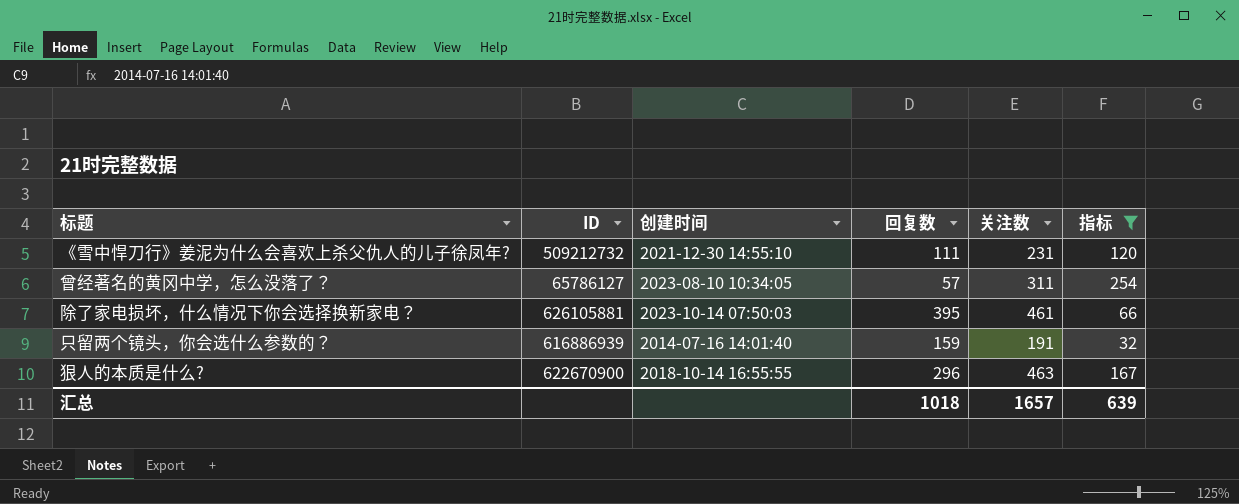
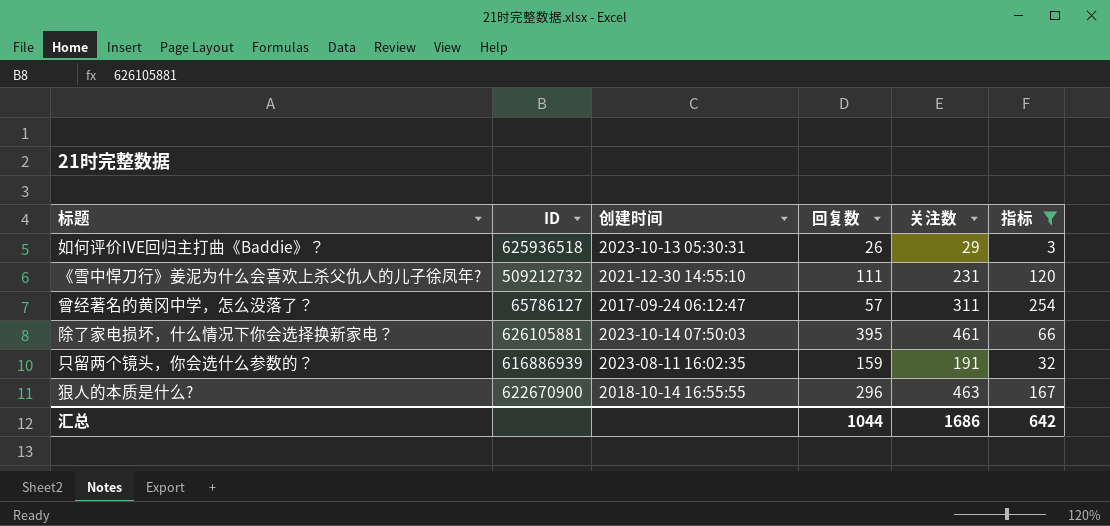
row 如何评价IVE回归主打曲《Baddie》？: none -> 625936518 | 2023-10-13 05:30:31 | 26 | 29 | 3
曾经著名的黄冈中学，怎么没落了？ | 创建时间: 2023-08-10 10:34:05 -> 2017-09-24 06:12:47
只留两个镜头，你会选什么参数的？ | 创建时间: 2014-07-16 14:01:40 -> 2023-08-11 16:02:35
汇总 | 回复数: 1018 -> 1044
汇总 | 关注数: 1657 -> 1686
汇总 | 指标: 639 -> 642

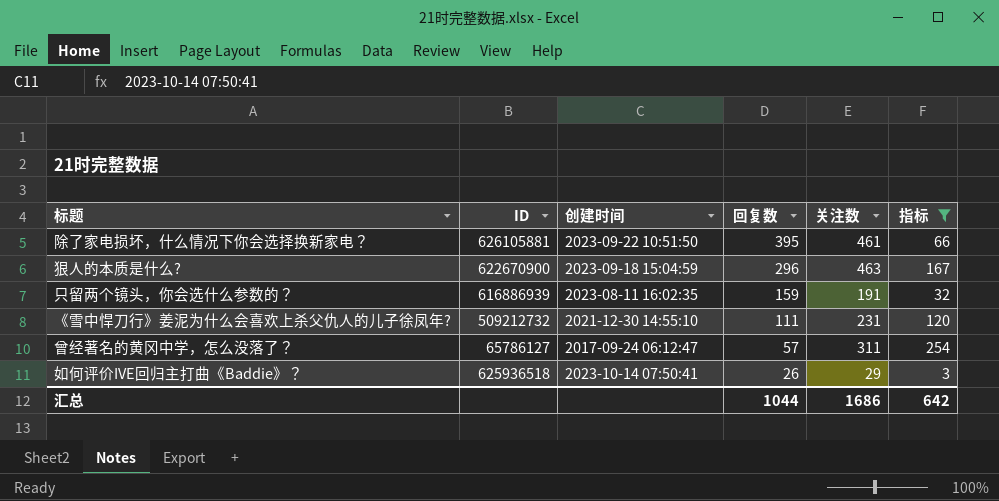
row order: none -> 回复数 descending
除了家电损坏，什么情况下你会选择换新家电？ | 创建时间: 2023-10-14 07:50:03 -> 2023-09-22 10:51:50
狠人的本质是什么? | 创建时间: 2018-10-14 16:55:55 -> 2023-09-18 15:04:59
如何评价IVE回归主打曲《Baddie》？ | 创建时间: 2023-10-13 05:30:31 -> 2023-10-14 07:50:41

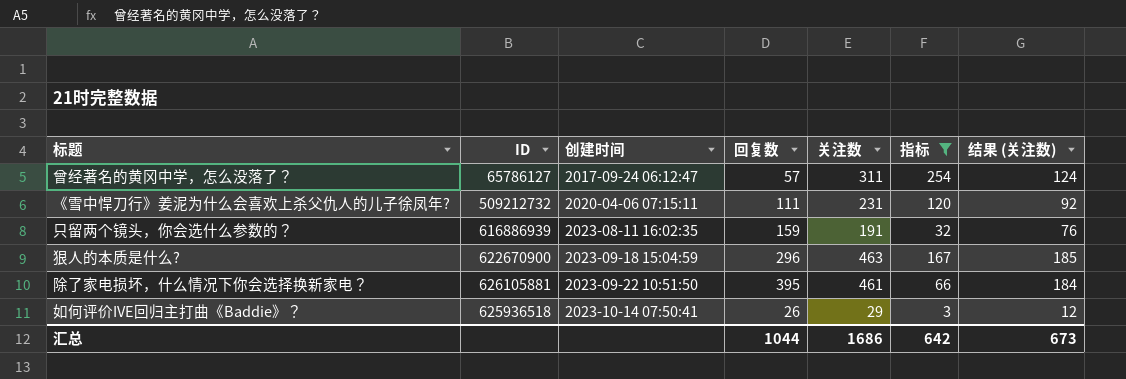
row order: 回复数 descending -> 创建时间 ascending
column 结果 (关注数) | formula: none -> [关注数] * 0.4
《雪中悍刀行》姜泥为什么会喜欢上杀父仇人的儿子徐凤年? | 创建时间: 2021-12-30 14:55:10 -> 2020-04-06 07:15:11

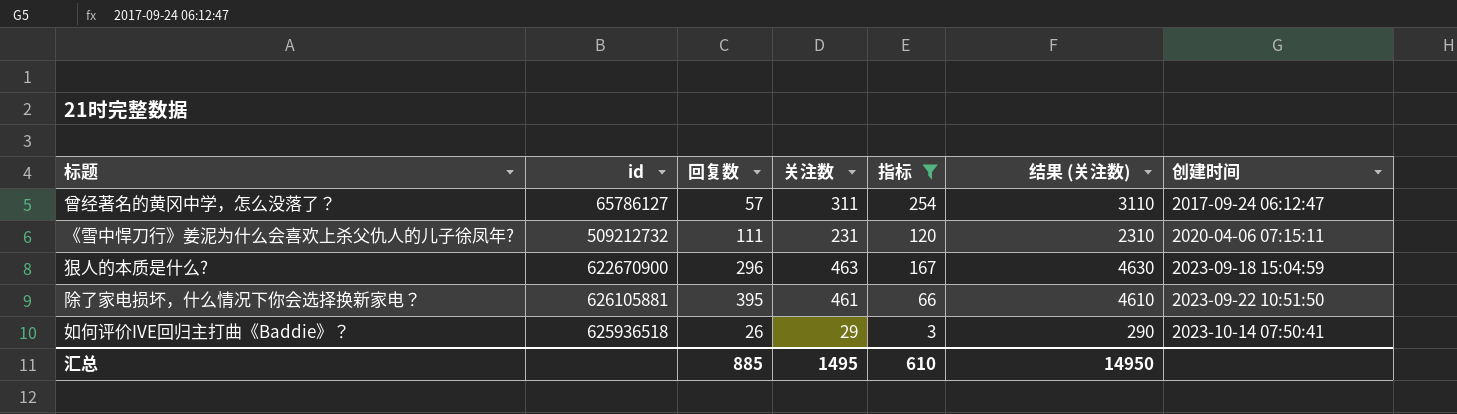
column name: ID -> id
column 结果 (关注数) | formula: [关注数] * 0.4 -> [关注数] * 10
column 创建时间 | position: 3 -> 7
row 只留两个镜头，你会选什么参数的？: 616886939 | 2023-08-11 16:02:35 | 159 | 191 | 32 | 76 -> none
汇总 | 回复数: 1044 -> 885
汇总 | 关注数: 1686 -> 1495
汇总 | 指标: 642 -> 610
汇总 | 结果 (关注数): 673 -> 14950

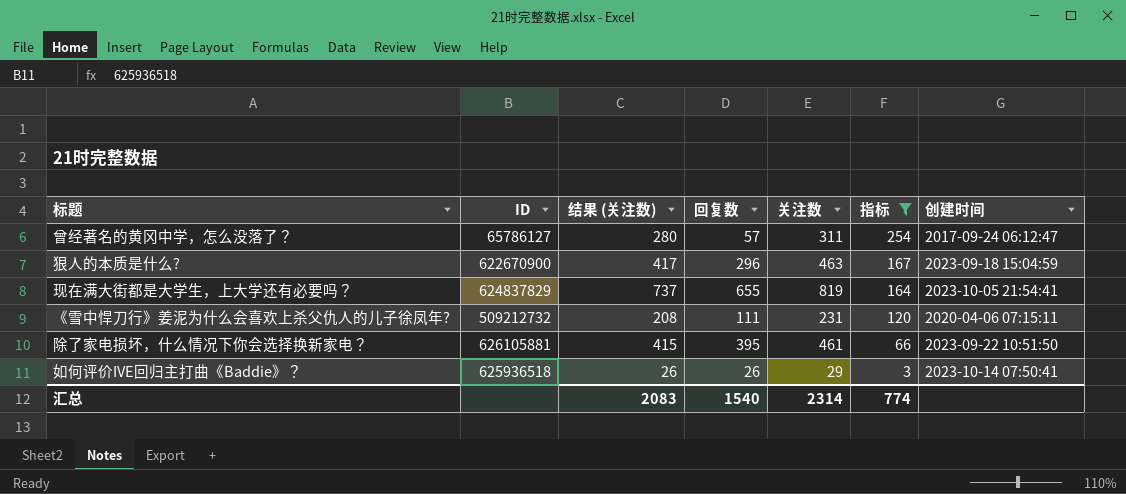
row order: 创建时间 ascending -> 指标 descending
column name: id -> ID
column 结果 (关注数) | formula: [关注数] * 10 -> [关注数] * 0.9
column 结果 (关注数) | position: 6 -> 3
row 现在满大街都是大学生，上大学还有必要吗？: none -> 624837829 | 737 | 655 | 819 | 164 | 2023-10-05 21:54:41
汇总 | 结果 (关注数): 14950 -> 2083
汇总 | 回复数: 885 -> 1540
汇总 | 关注数: 1495 -> 2314
汇总 | 指标: 610 -> 774

